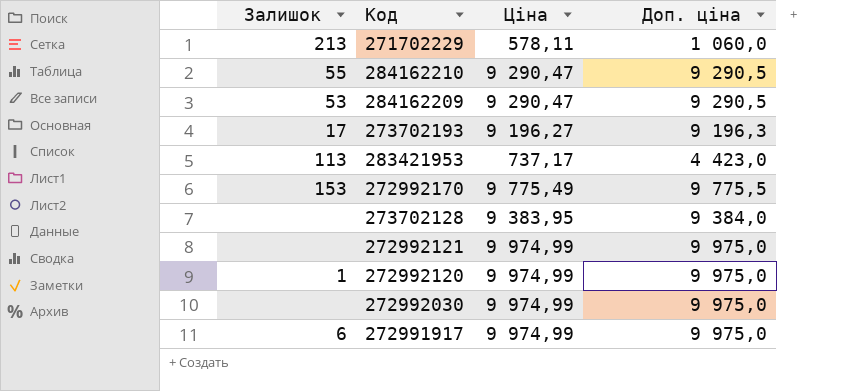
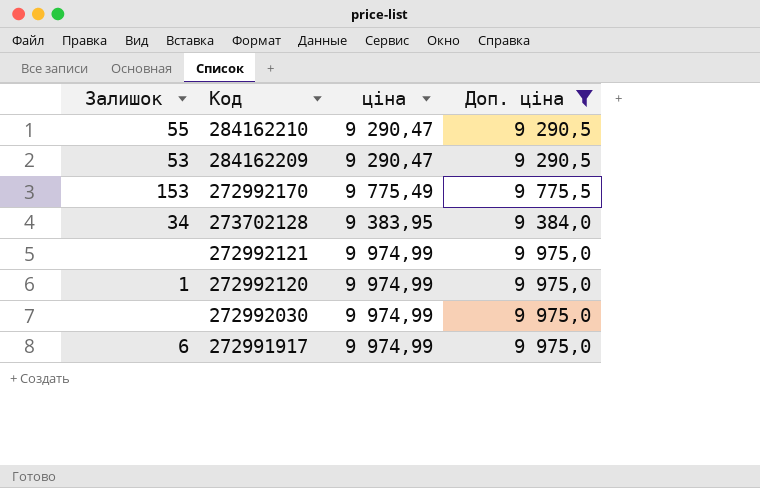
filter: none -> Доп. ціна >= 9 290,5
column name: Ціна -> ціна
273702128 | Залишок: none -> 34

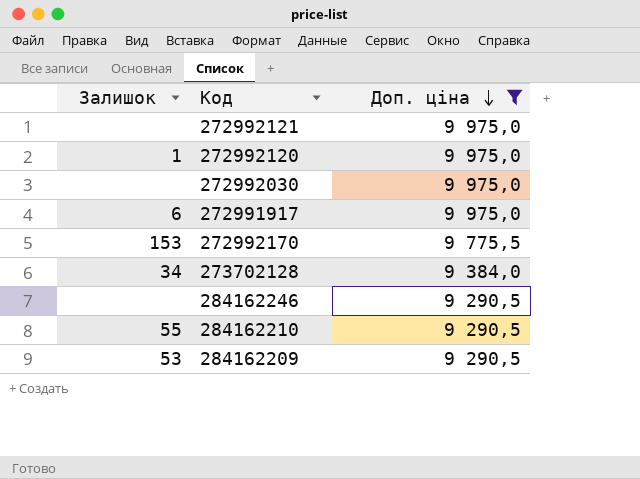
row order: none -> Доп. ціна descending
column ціна | position: 3 -> none
row 284162246: none -> none | 9 290,5

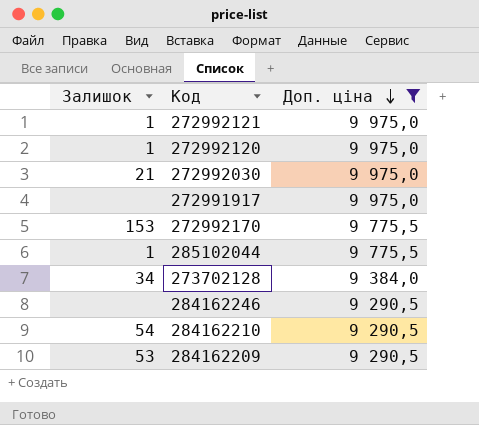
272992121 | Залишок: none -> 1
272992030 | Залишок: none -> 21
272991917 | Залишок: 6 -> none
row 285102044: none -> 1 | 9 775,5
284162210 | Залишок: 55 -> 54

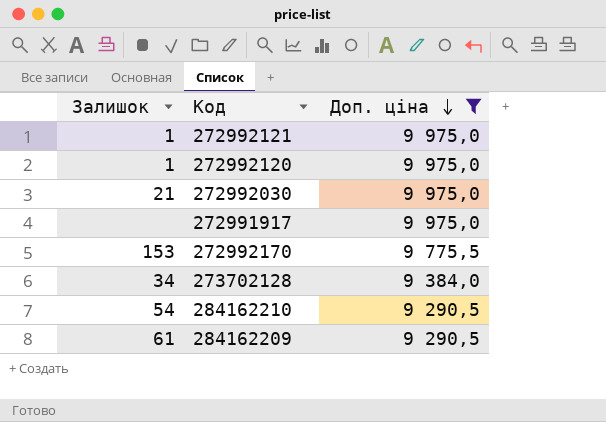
row 285102044: 1 | 9 775,5 -> none
row 284162246: none | 9 290,5 -> none
284162209 | Залишок: 53 -> 61

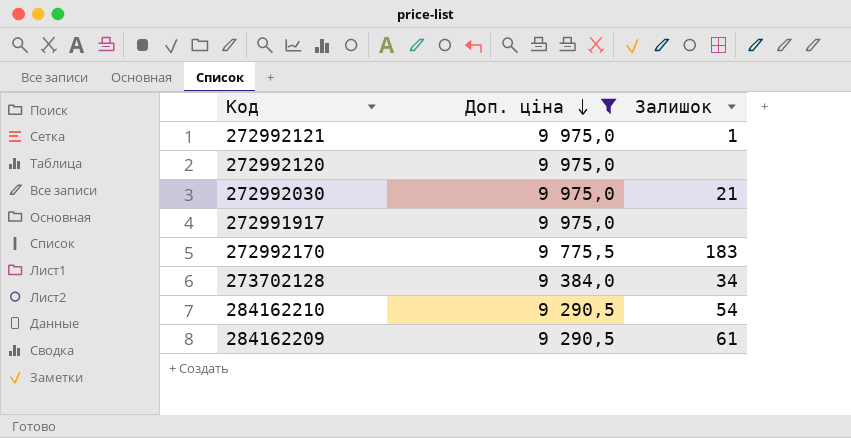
column Залишок | position: 1 -> 3
272992120 | Залишок: 1 -> none
272992170 | Залишок: 153 -> 183

